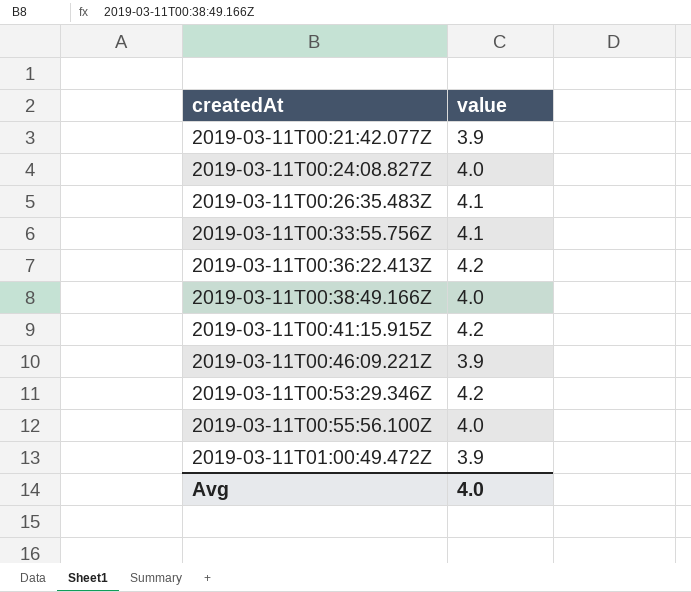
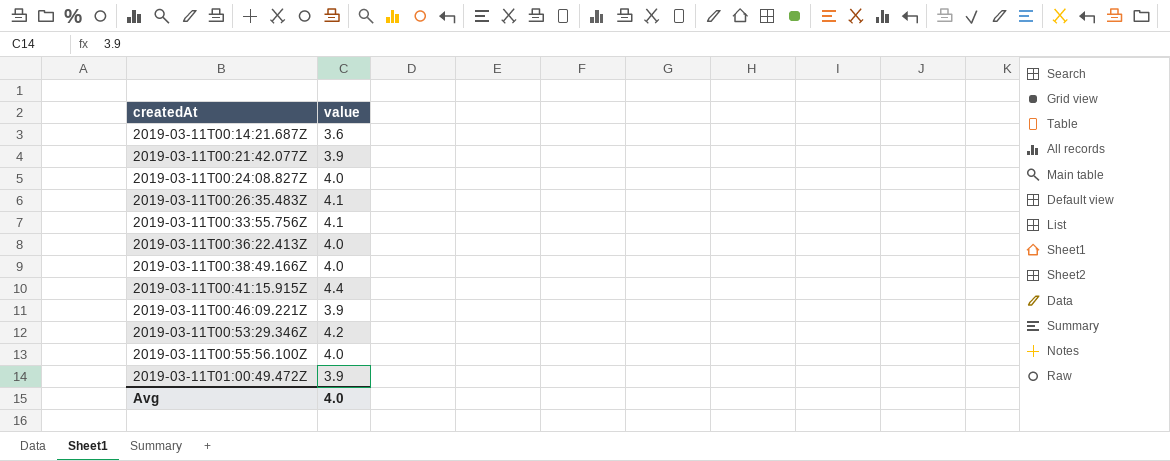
row 2019-03-11T00:14:21.687Z: none -> 3.6
2019-03-11T00:36:22.413Z | value: 4.2 -> 4.0
2019-03-11T00:41:15.915Z | value: 4.2 -> 4.4

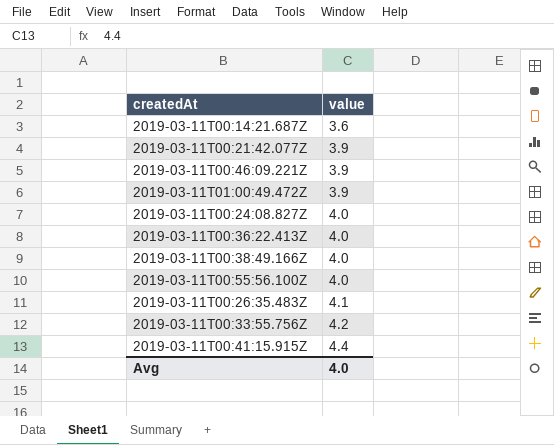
row order: createdAt ascending -> value ascending
row 2019-03-11T00:53:29.346Z: 4.2 -> none
2019-03-11T00:33:55.756Z | value: 4.1 -> 4.2

